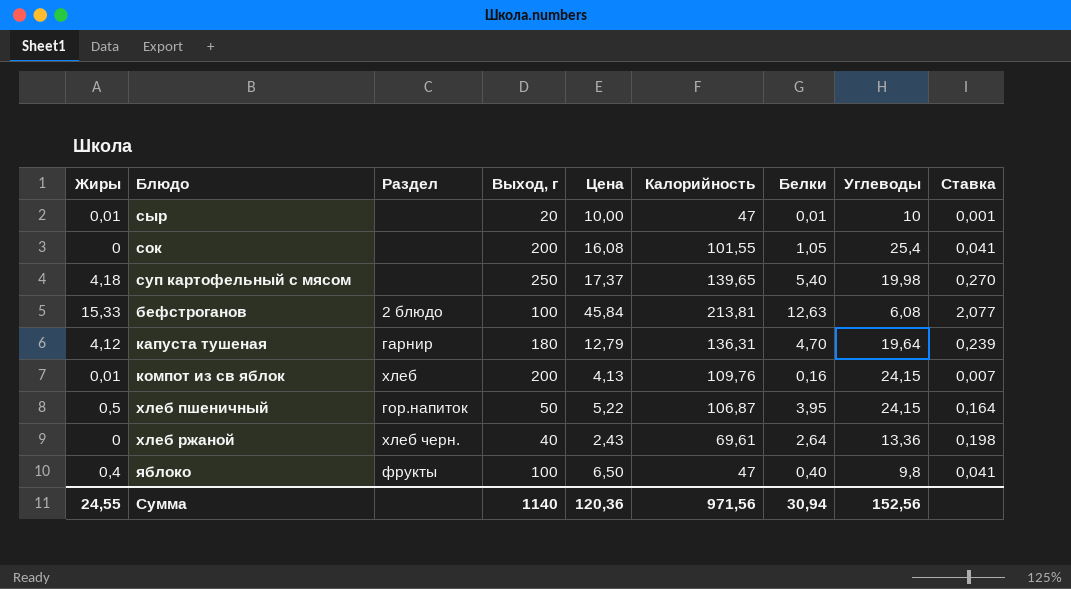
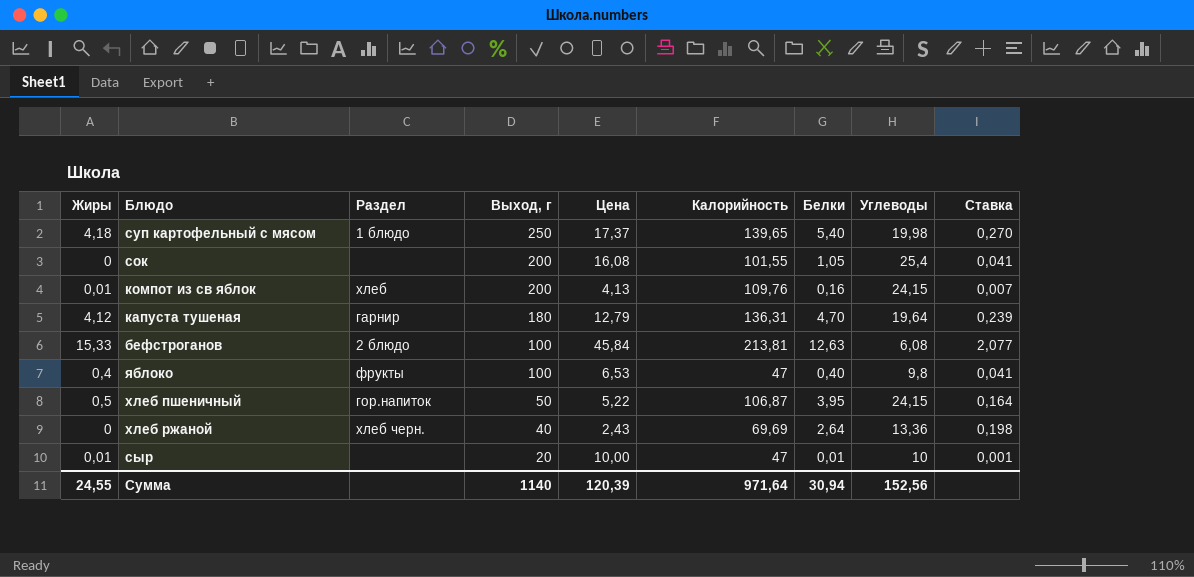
row order: none -> Выход, г descending
суп картофельный с мясом | Раздел: none -> 1 блюдо
яблоко | Цена: 6,50 -> 6,53
хлеб ржаной | Калорийность: 69,61 -> 69,69
Сумма | Цена: 120,36 -> 120,39
Сумма | Калорийность: 971,56 -> 971,64

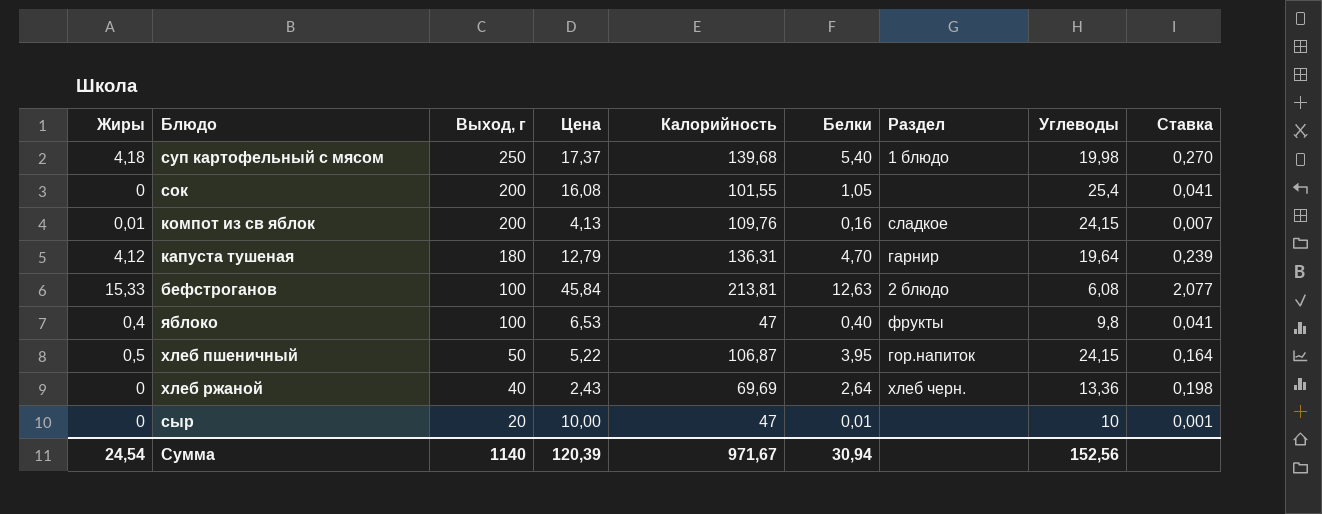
column Раздел | position: 3 -> 7
суп картофельный с мясом | Калорийность: 139,65 -> 139,68
компот из св яблок | Раздел: хлеб -> сладкое
сыр | Жиры: 0,01 -> 0
Сумма | Жиры: 24,55 -> 24,54
Сумма | Калорийность: 971,64 -> 971,67

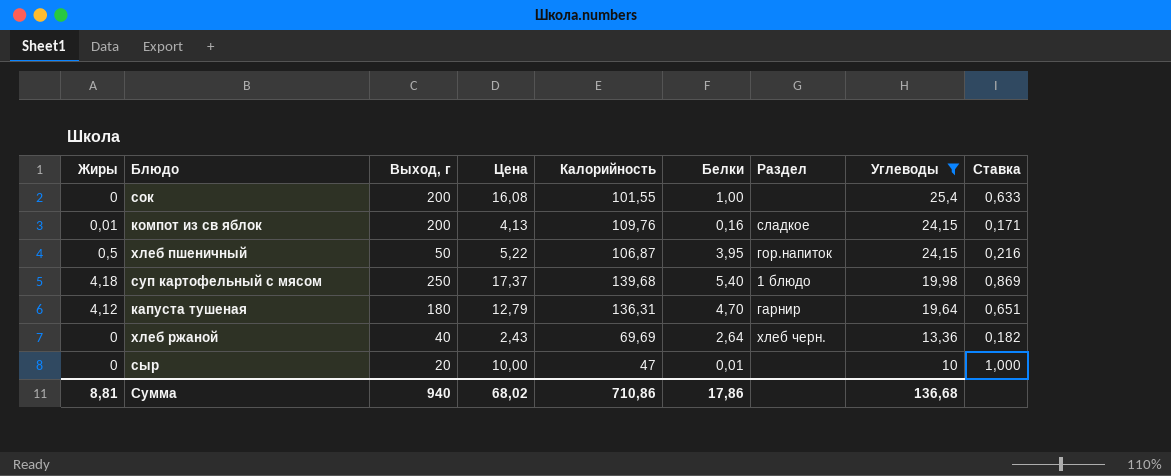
filter: none -> Углеводы >= 10
row order: Выход, г descending -> Углеводы descending
column Ставка | formula: [Белки] / [Углеводы] -> [Цена] / [Углеводы]
сок | Белки: 1,05 -> 1,00
Сумма | Жиры: 24,54 -> 8,81
Сумма | Выход, г: 1140 -> 940
Сумма | Цена: 120,39 -> 68,02
Сумма | Калорийность: 971,67 -> 710,86
Сумма | Белки: 30,94 -> 17,86
Сумма | Углеводы: 152,56 -> 136,68

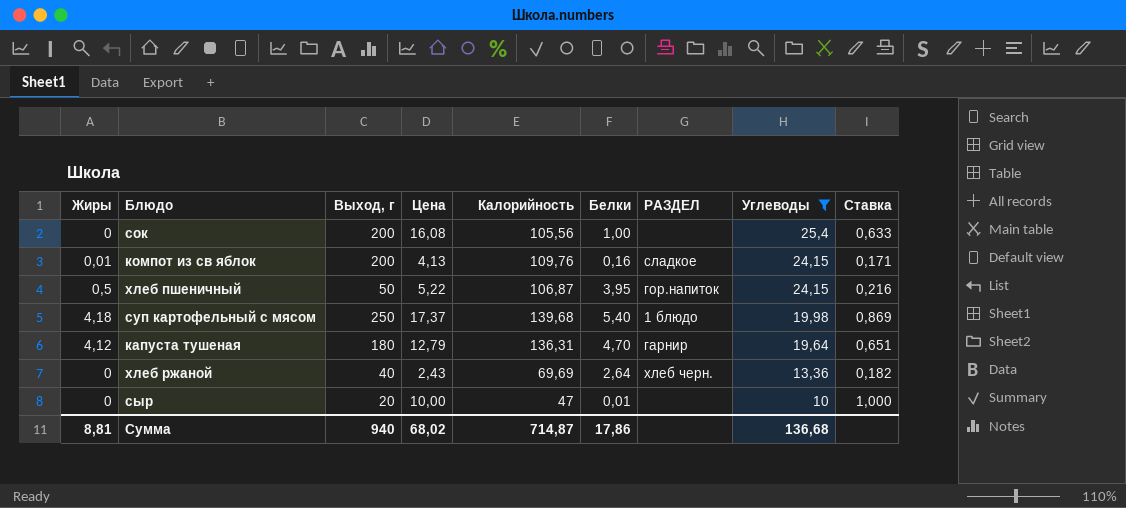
column name: Раздел -> РАЗДЕЛ
сок | Калорийность: 101,55 -> 105,56
Сумма | Калорийность: 710,86 -> 714,87

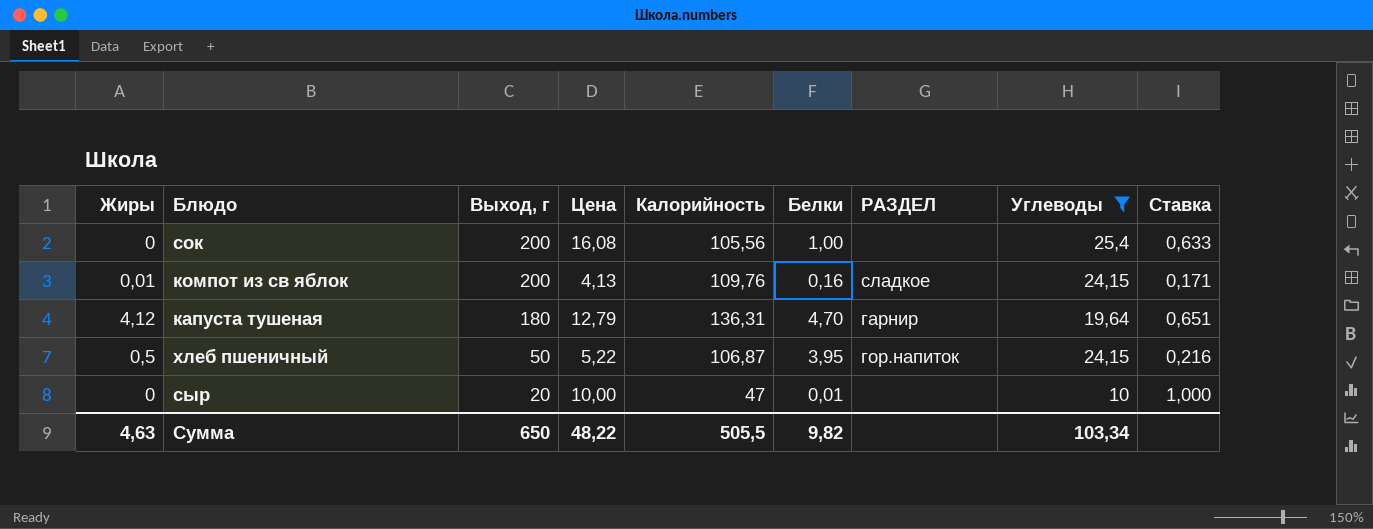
row order: Углеводы descending -> Выход, г descending
row суп картофельный с мясом: 4,18 | 250 | 17,37 | 139,68 | 5,40 | 1 блюдо | 19,98 | 0,869 -> none
row хлеб ржаной: 0 | 40 | 2,43 | 69,69 | 2,64 | хлеб черн. | 13,36 | 0,182 -> none
Сумма | Жиры: 8,81 -> 4,63
Сумма | Выход, г: 940 -> 650
Сумма | Цена: 68,02 -> 48,22
Сумма | Калорийность: 714,87 -> 505,5
Сумма | Белки: 17,86 -> 9,82
Сумма | Углеводы: 136,68 -> 103,34

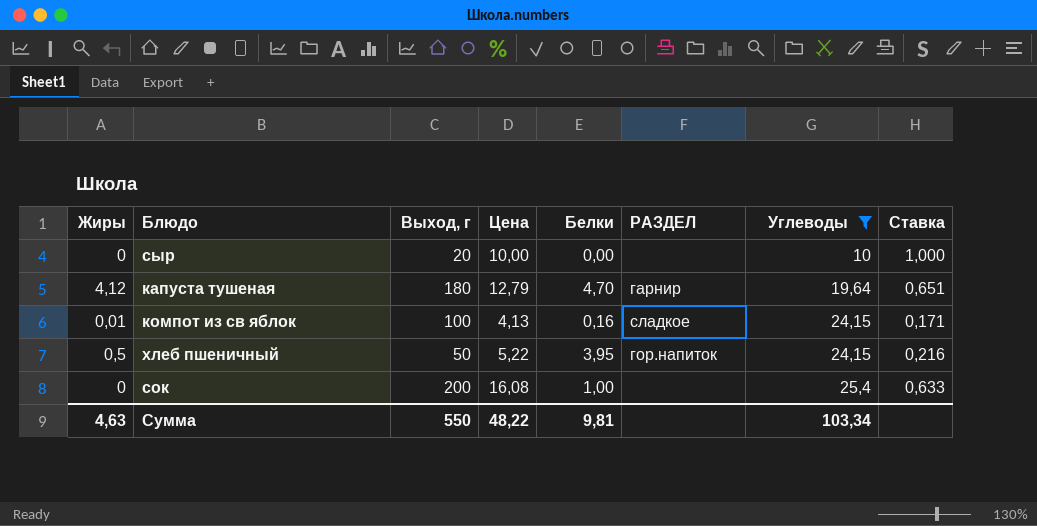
row order: Выход, г descending -> Углеводы ascending
column Калорийность | position: 5 -> none
сыр | Белки: 0,01 -> 0,00
компот из св яблок | Выход, г: 200 -> 100
Сумма | Выход, г: 650 -> 550
Сумма | Белки: 9,82 -> 9,81

